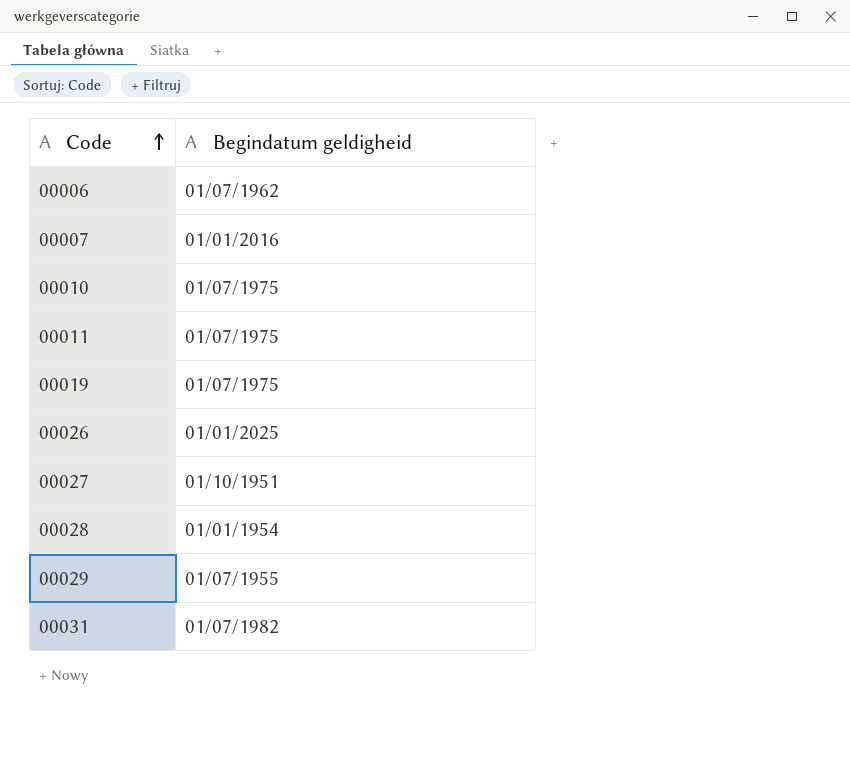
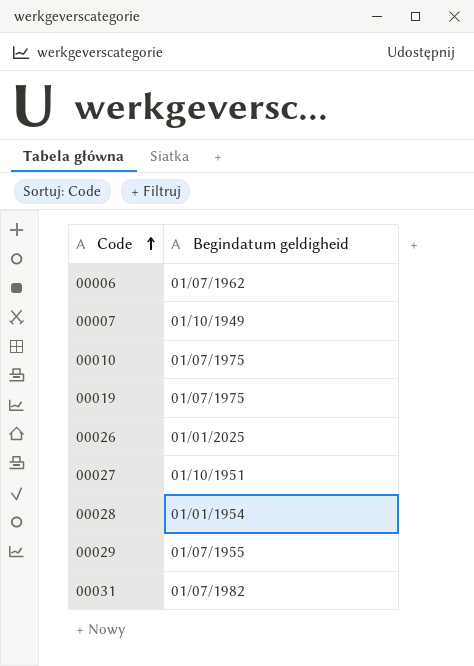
row 00011: 01/07/1975 -> none
00007 | Begindatum geldigheid: 01/01/2016 -> 01/10/1949

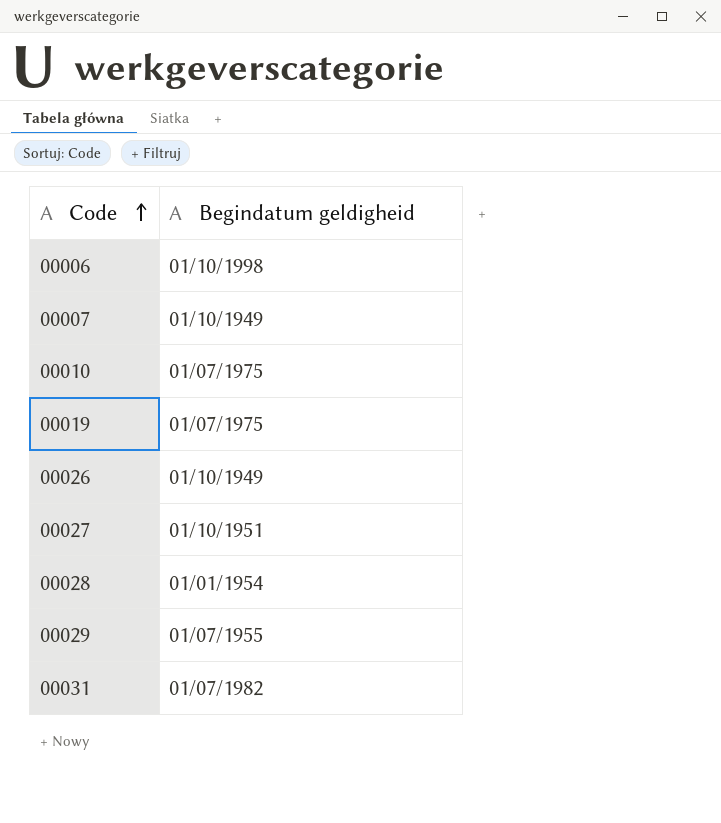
00006 | Begindatum geldigheid: 01/07/1962 -> 01/10/1998
00026 | Begindatum geldigheid: 01/01/2025 -> 01/10/1949

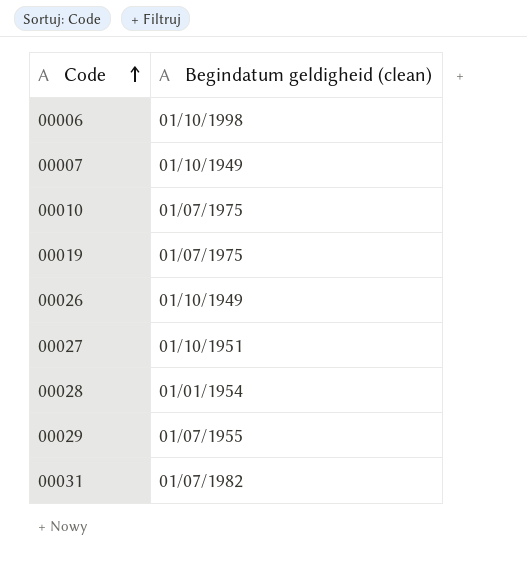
column name: Begindatum geldigheid -> Begindatum geldigheid (clean)

